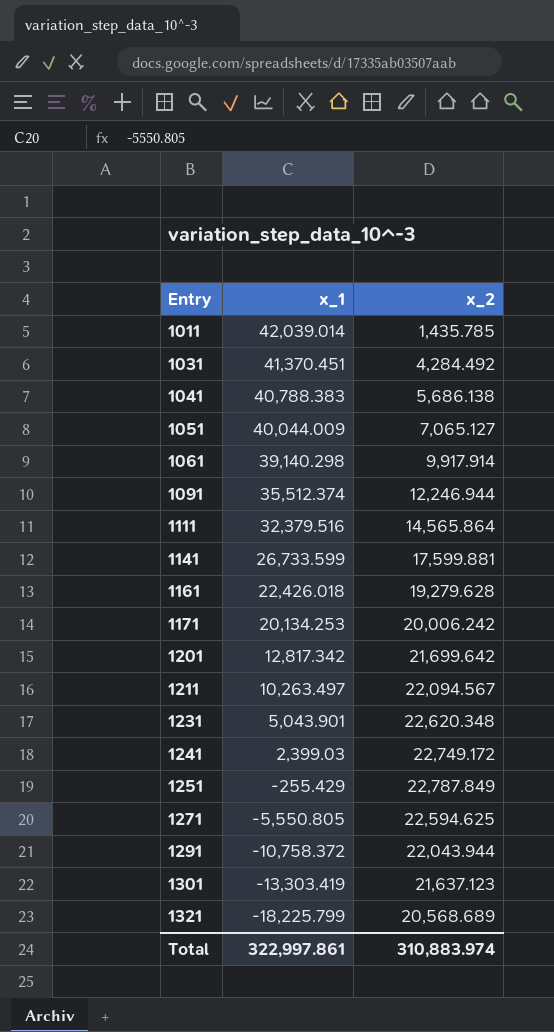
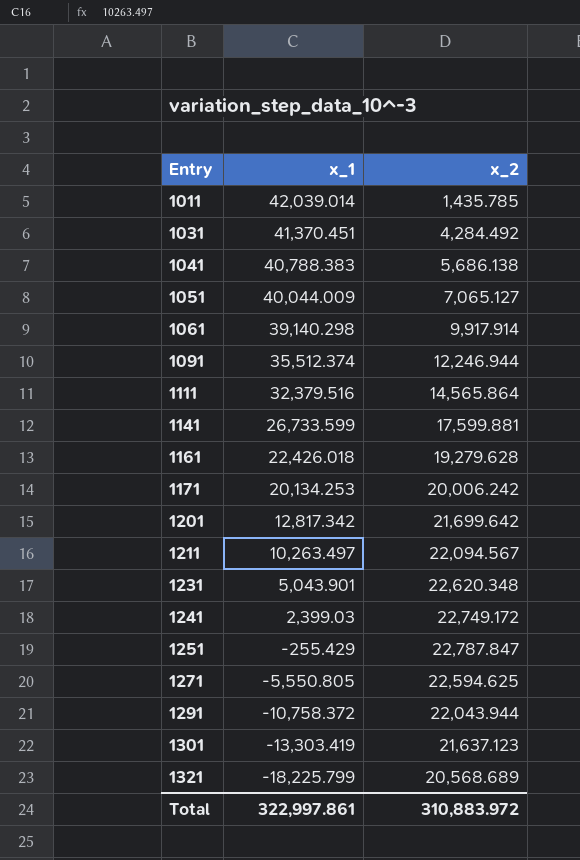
1251 | x_2: 22,787.849 -> 22,787.847
Total | x_2: 310,883.974 -> 310,883.972

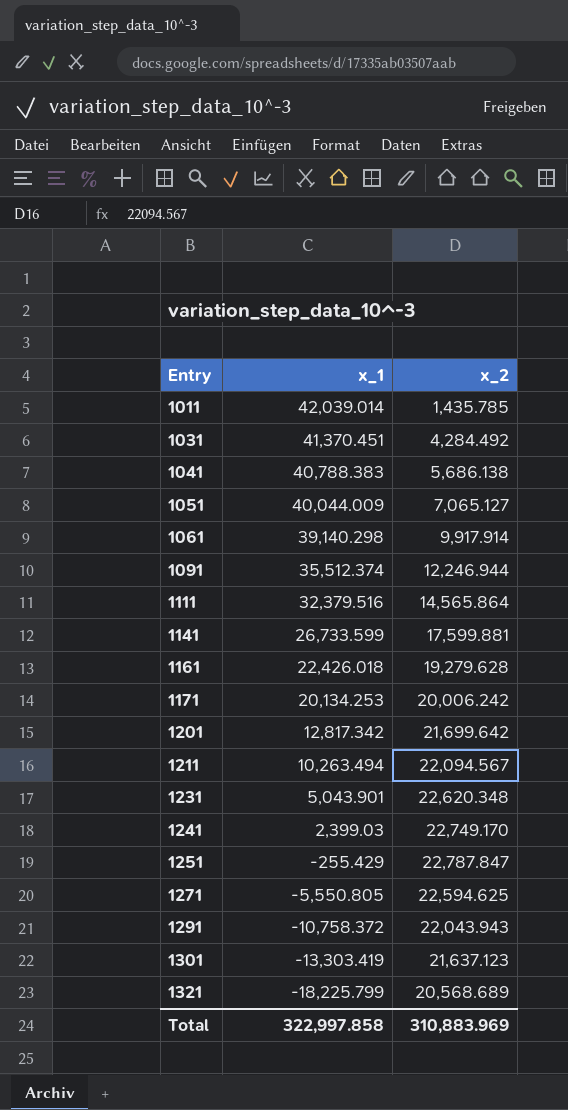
1211 | x_1: 10,263.497 -> 10,263.494
1241 | x_2: 22,749.172 -> 22,749.170
1291 | x_2: 22,043.944 -> 22,043.943
Total | x_1: 322,997.861 -> 322,997.858
Total | x_2: 310,883.972 -> 310,883.969

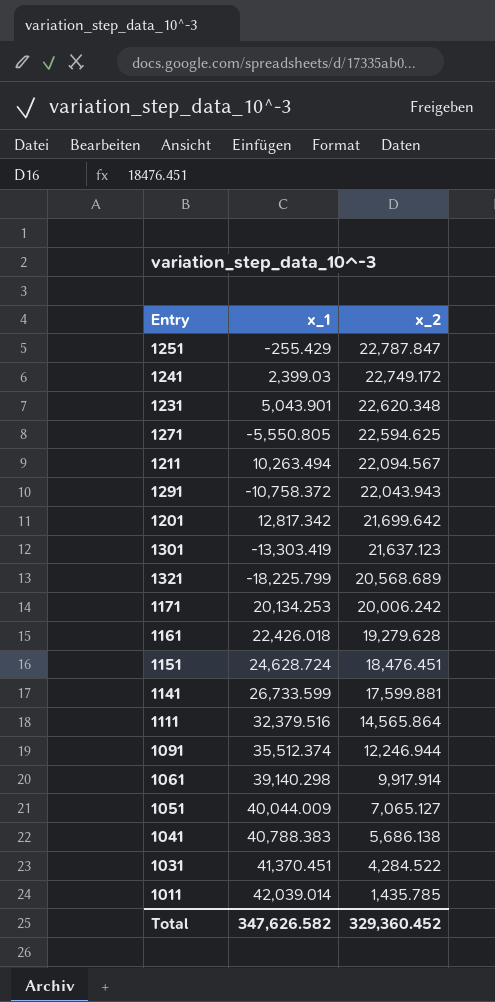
row order: Entry ascending -> x_2 descending
1241 | x_2: 22,749.170 -> 22,749.172
row 1151: none -> 24,628.724 | 18,476.451
1031 | x_2: 4,284.492 -> 4,284.522
Total | x_1: 322,997.858 -> 347,626.582
Total | x_2: 310,883.969 -> 329,360.452

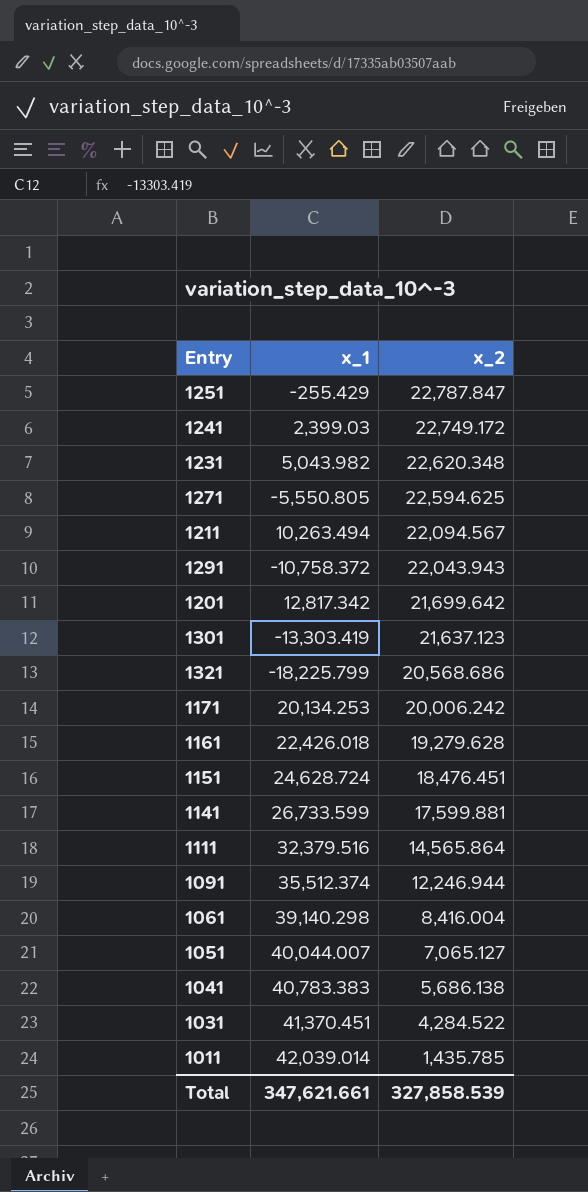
1231 | x_1: 5,043.901 -> 5,043.982
1321 | x_2: 20,568.689 -> 20,568.686
1061 | x_2: 9,917.914 -> 8,416.004
1051 | x_1: 40,044.009 -> 40,044.007
1041 | x_1: 40,788.383 -> 40,783.383
Total | x_1: 347,626.582 -> 347,621.661
Total | x_2: 329,360.452 -> 327,858.539

